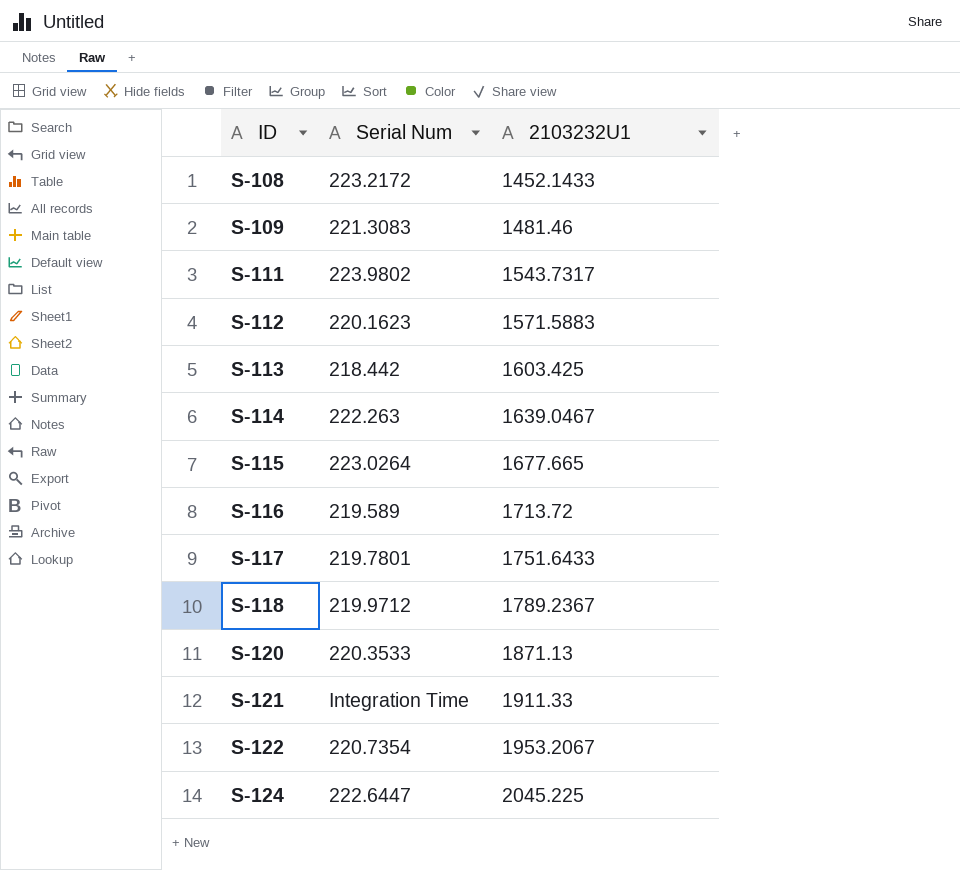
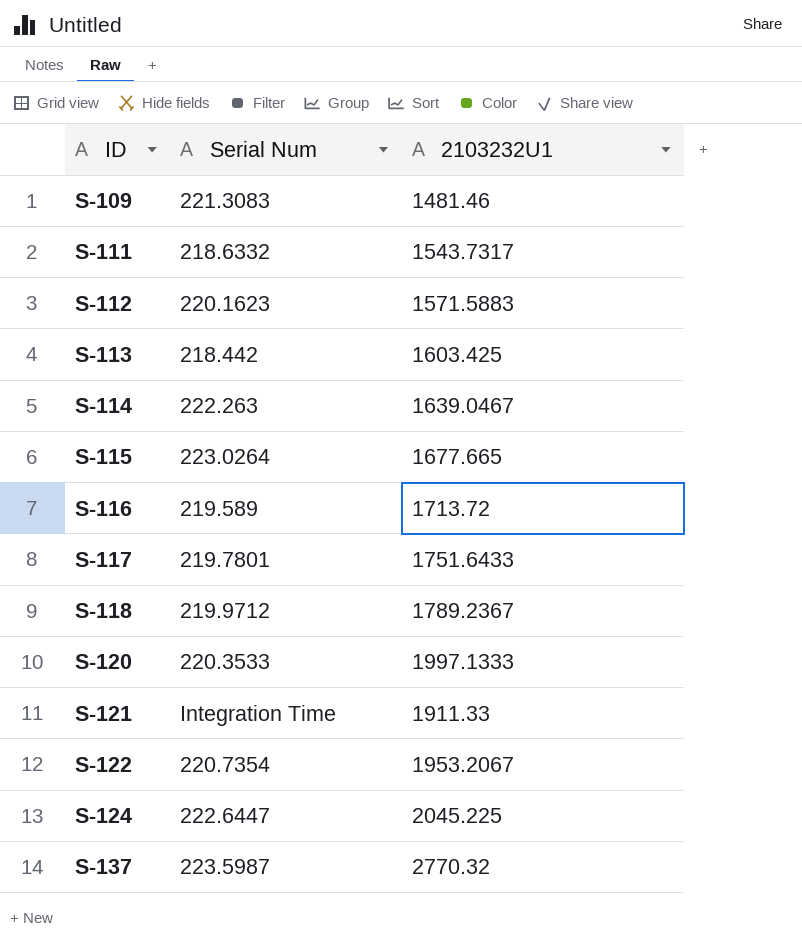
row S-108: 223.2172 | 1452.1433 -> none
S-111 | Serial Num: 223.9802 -> 218.6332
S-120 | 2103232U1: 1871.13 -> 1997.1333
row S-137: none -> 223.5987 | 2770.32

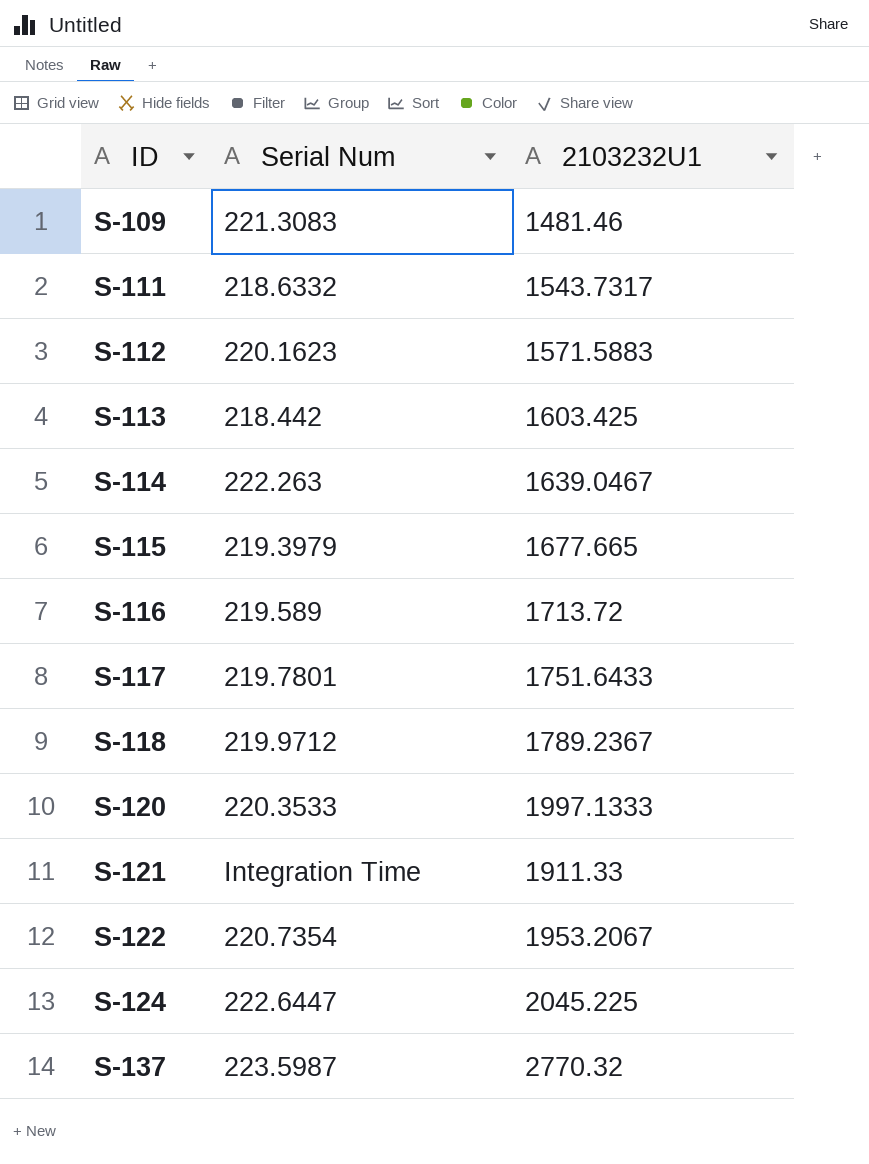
S-115 | Serial Num: 223.0264 -> 219.3979

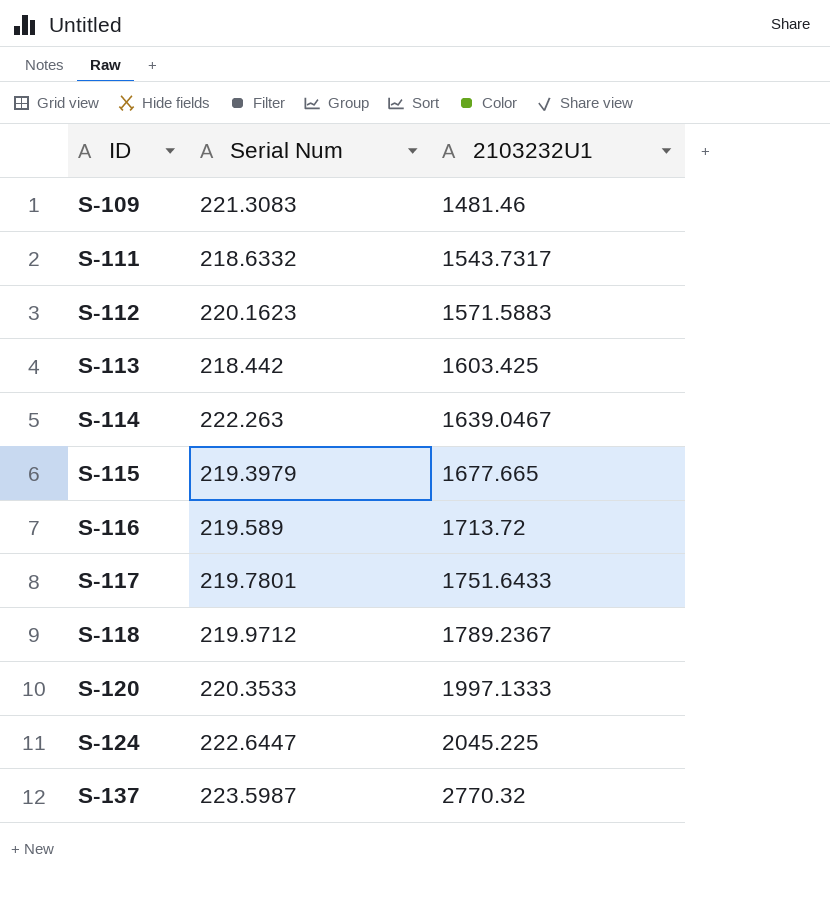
row S-121: Integration Time | 1911.33 -> none
row S-122: 220.7354 | 1953.2067 -> none

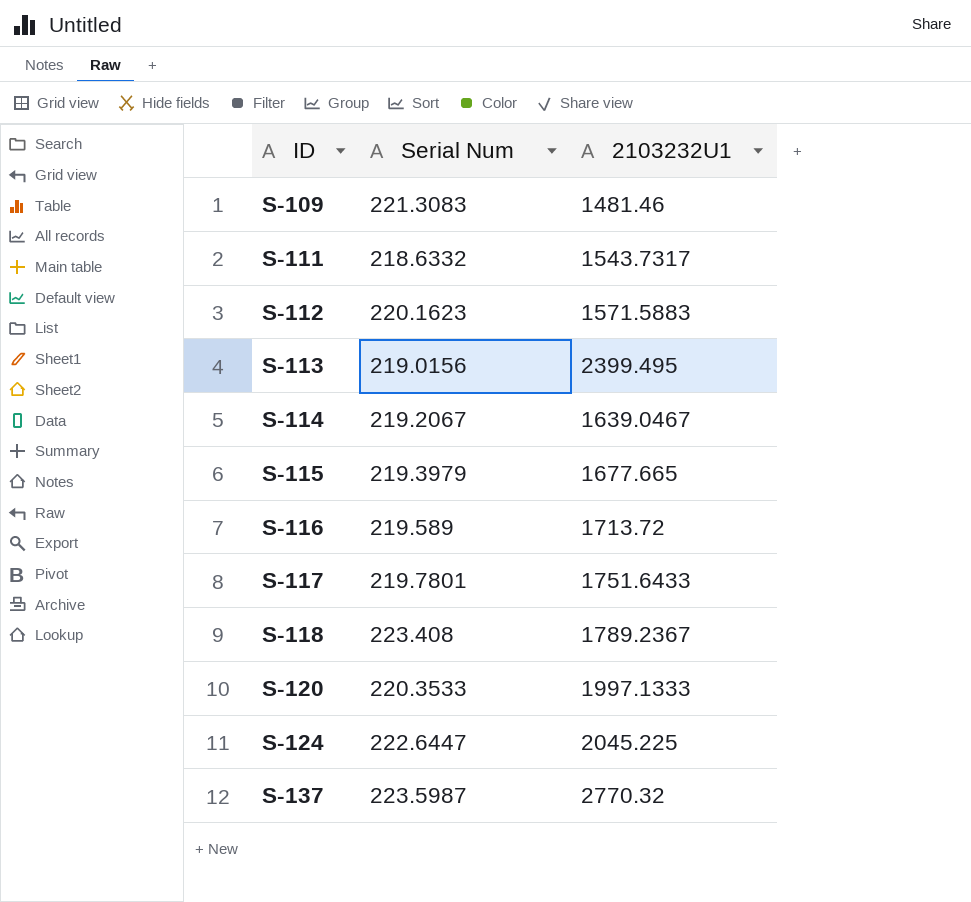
S-113 | Serial Num: 218.442 -> 219.0156
S-113 | 2103232U1: 1603.425 -> 2399.495
S-114 | Serial Num: 222.263 -> 219.2067
S-118 | Serial Num: 219.9712 -> 223.408

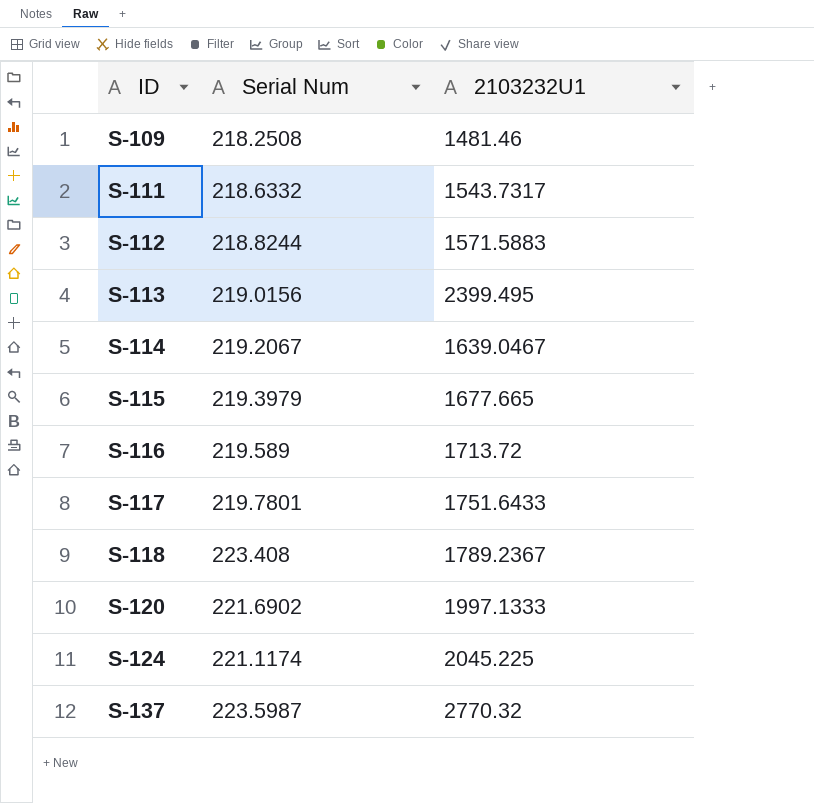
S-109 | Serial Num: 221.3083 -> 218.2508
S-112 | Serial Num: 220.1623 -> 218.8244
S-120 | Serial Num: 220.3533 -> 221.6902
S-124 | Serial Num: 222.6447 -> 221.1174

